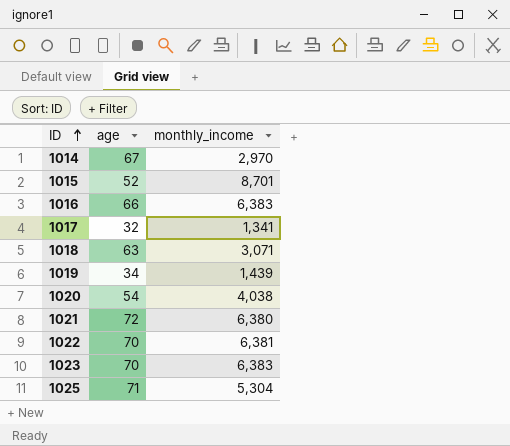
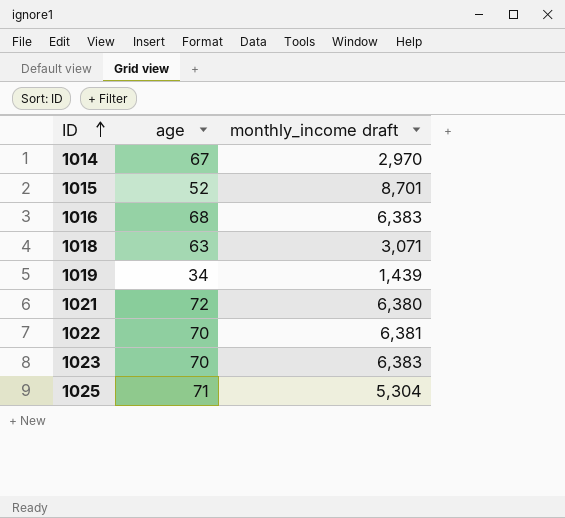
column name: monthly_income -> monthly_income draft
row 1017: 32 | 1,341 -> none
row 1020: 54 | 4,038 -> none
1016 | age: 66 -> 68

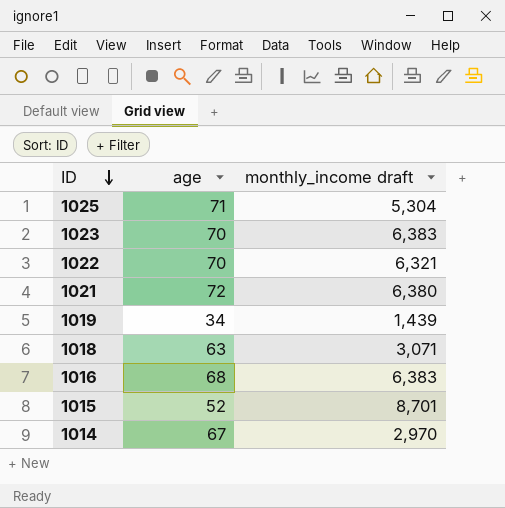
row order: ID ascending -> ID descending
1022 | monthly_income draft: 6,381 -> 6,321

